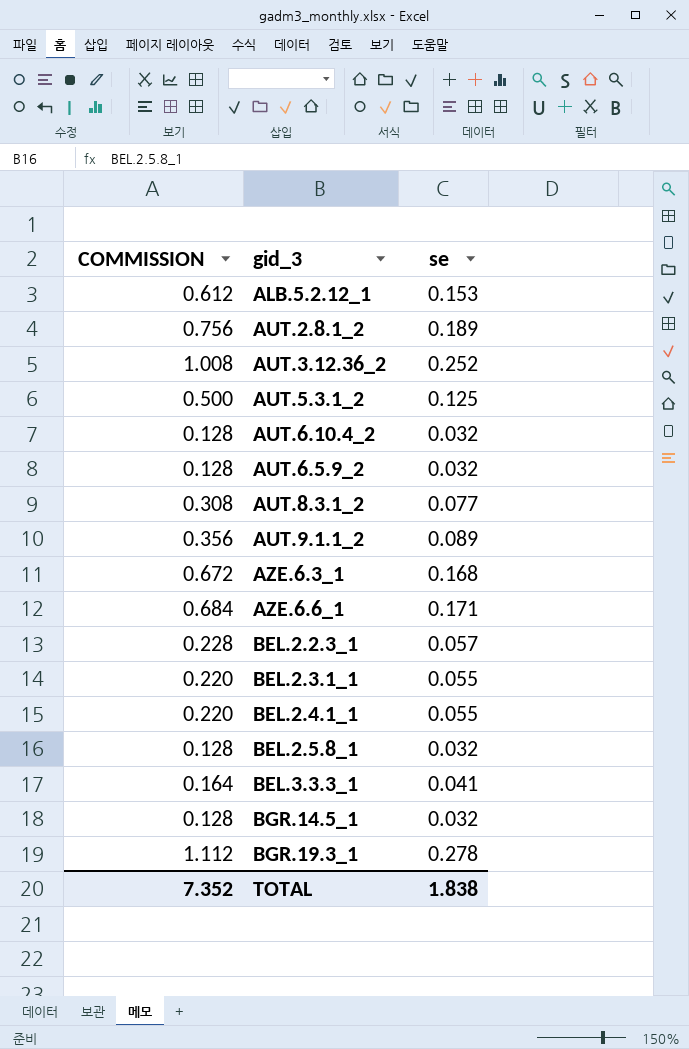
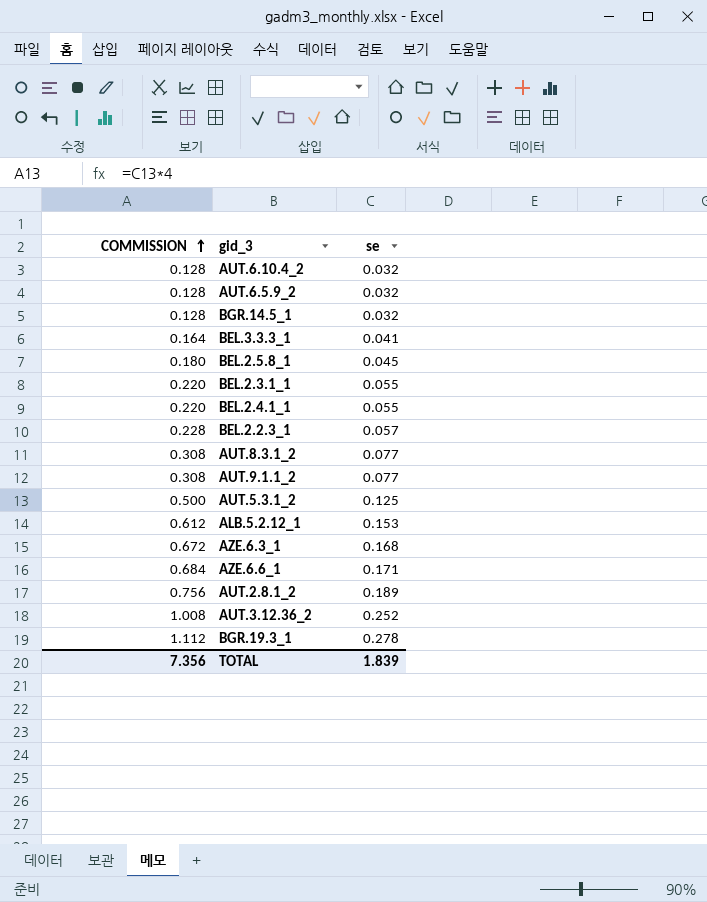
row order: none -> COMMISSION ascending
BEL.2.5.8_1 | COMMISSION: 0.128 -> 0.180
BEL.2.5.8_1 | se: 0.032 -> 0.045
AUT.9.1.1_2 | COMMISSION: 0.356 -> 0.308
AUT.9.1.1_2 | se: 0.089 -> 0.077
TOTAL | COMMISSION: 7.352 -> 7.356
TOTAL | se: 1.838 -> 1.839

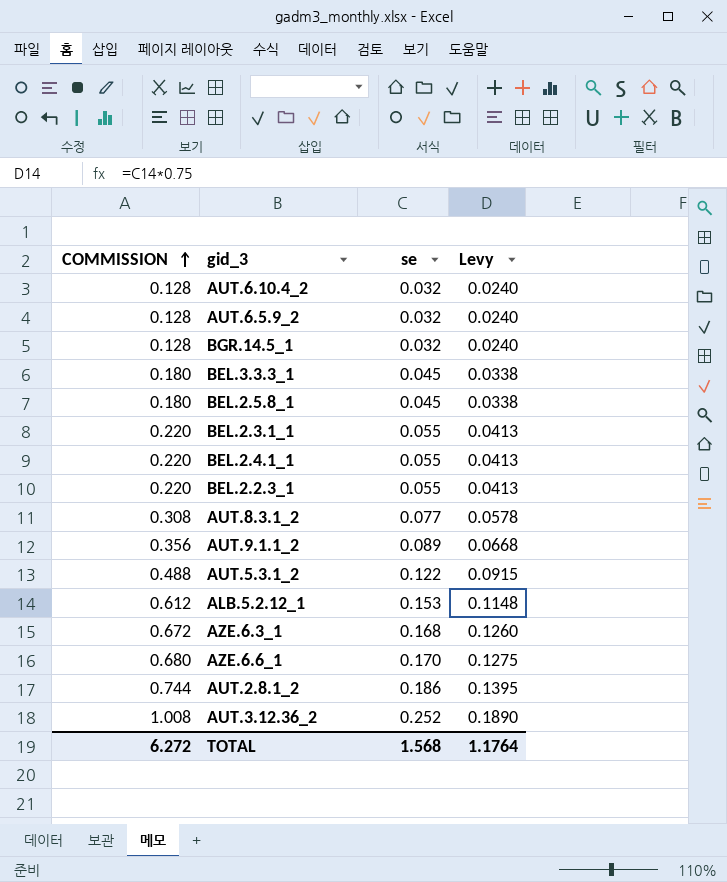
column Levy | formula: none -> [se] * 0.75
row BGR.19.3_1: 1.112 | 0.278 -> none
BEL.3.3.3_1 | COMMISSION: 0.164 -> 0.180
BEL.3.3.3_1 | se: 0.041 -> 0.045
BEL.2.2.3_1 | COMMISSION: 0.228 -> 0.220
BEL.2.2.3_1 | se: 0.057 -> 0.055
AUT.9.1.1_2 | COMMISSION: 0.308 -> 0.356
AUT.9.1.1_2 | se: 0.077 -> 0.089
AUT.5.3.1_2 | COMMISSION: 0.500 -> 0.488
AUT.5.3.1_2 | se: 0.125 -> 0.122
AZE.6.6_1 | COMMISSION: 0.684 -> 0.680
AZE.6.6_1 | se: 0.171 -> 0.170
AUT.2.8.1_2 | COMMISSION: 0.756 -> 0.744
AUT.2.8.1_2 | se: 0.189 -> 0.186
TOTAL | COMMISSION: 7.356 -> 6.272
TOTAL | se: 1.839 -> 1.568

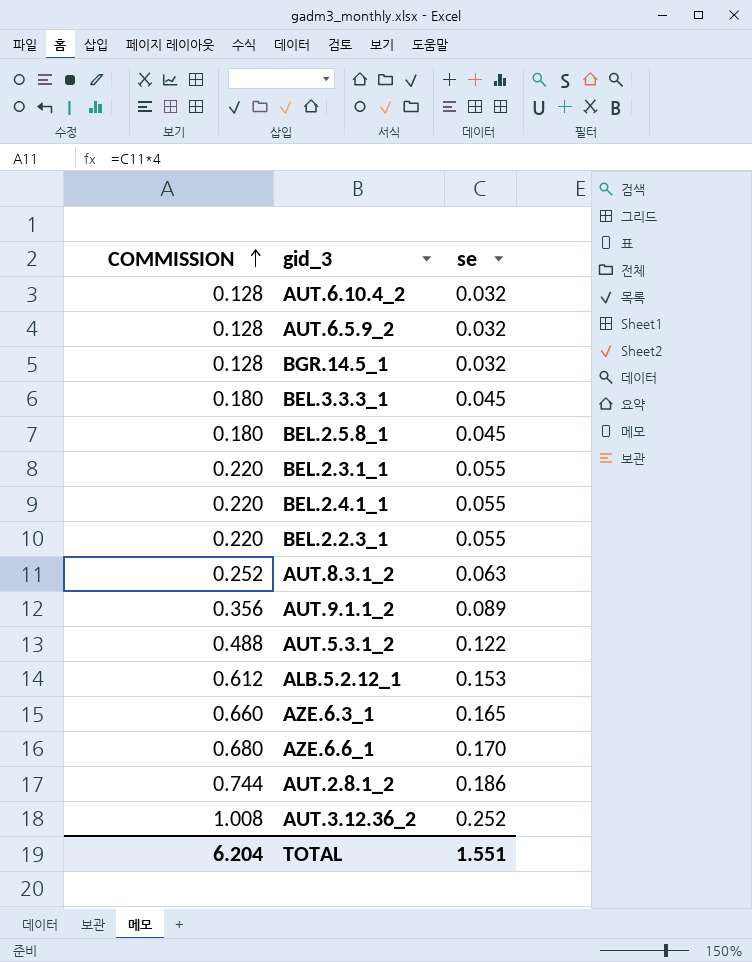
column Levy | formula: [se] * 0.75 -> none
AUT.8.3.1_2 | COMMISSION: 0.308 -> 0.252
AUT.8.3.1_2 | se: 0.077 -> 0.063
AZE.6.3_1 | COMMISSION: 0.672 -> 0.660
AZE.6.3_1 | se: 0.168 -> 0.165
TOTAL | COMMISSION: 6.272 -> 6.204
TOTAL | se: 1.568 -> 1.551

